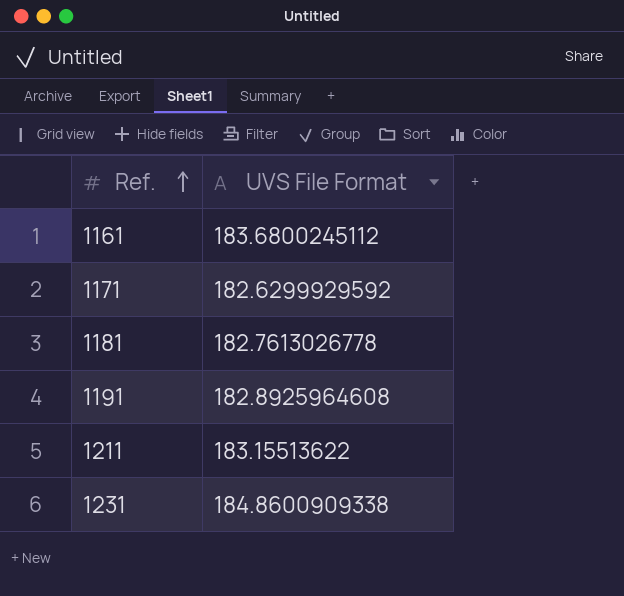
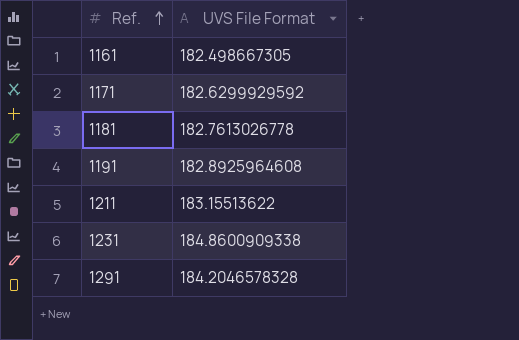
1161 | UVS File Format: 183.6800245112 -> 182.498667305
row 1291: none -> 184.2046578328

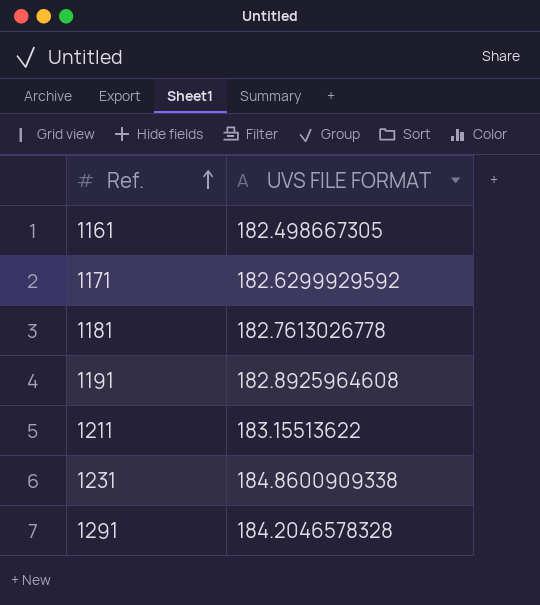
column name: UVS File Format -> UVS FILE FORMAT

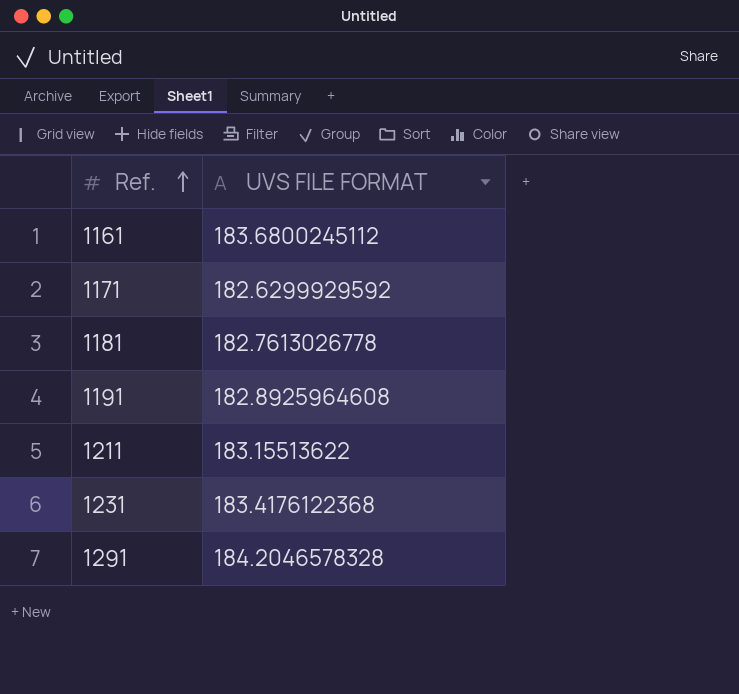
1161 | UVS FILE FORMAT: 182.498667305 -> 183.6800245112
1231 | UVS FILE FORMAT: 184.8600909338 -> 183.4176122368

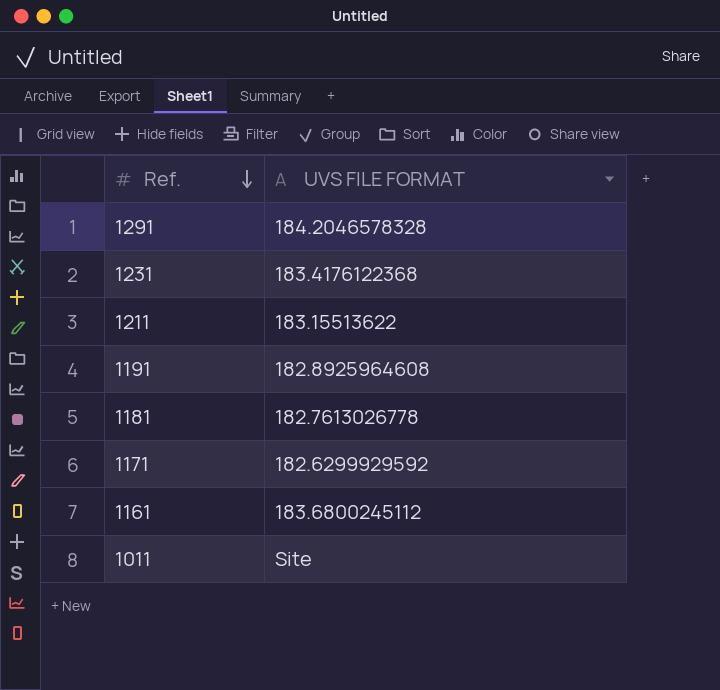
row order: Ref. ascending -> Ref. descending
row 1011: none -> Site

